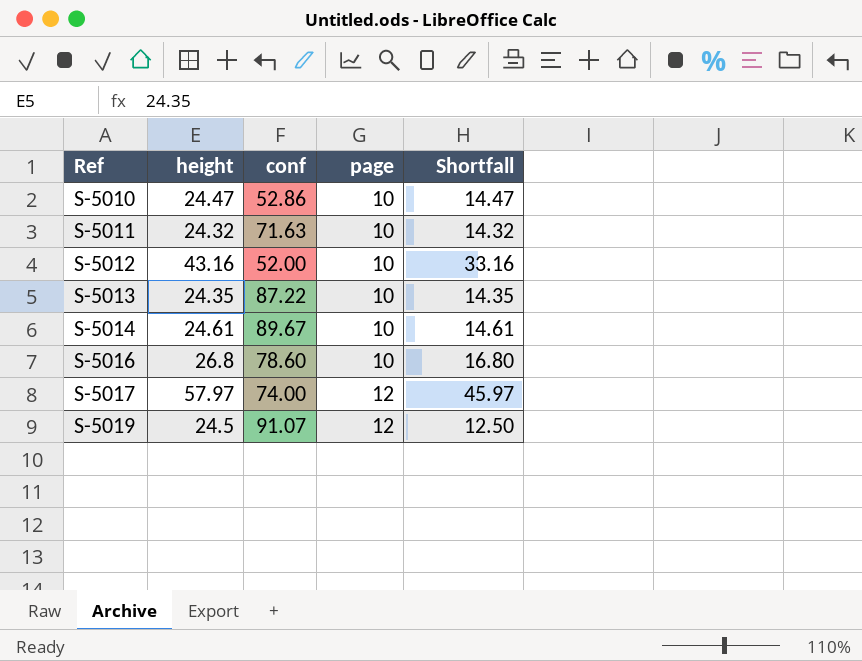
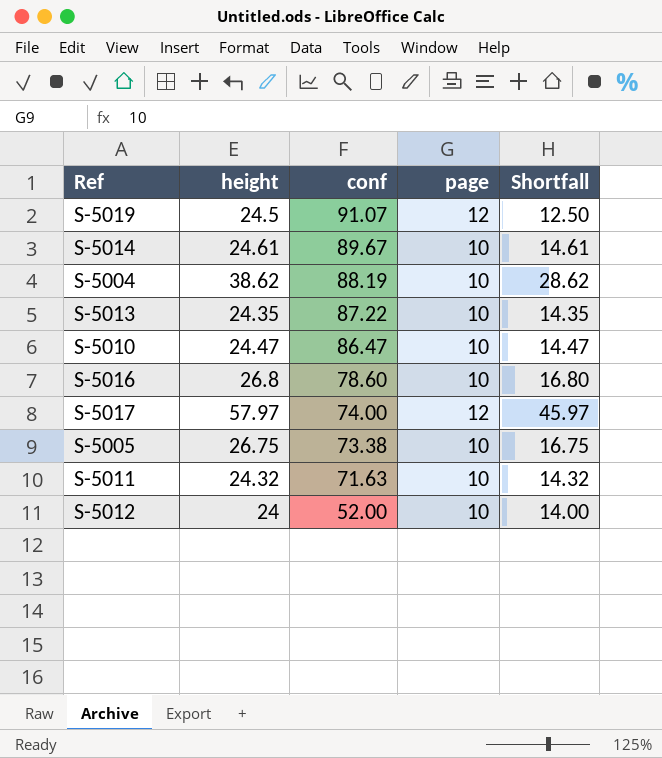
row order: Ref ascending -> conf descending
row S-5004: none -> 38.62 | 88.19 | 10 | 28.62
S-5010 | conf: 52.86 -> 86.47
row S-5005: none -> 26.75 | 73.38 | 10 | 16.75
S-5012 | height: 43.16 -> 24
S-5012 | Shortfall: 33.16 -> 14.00

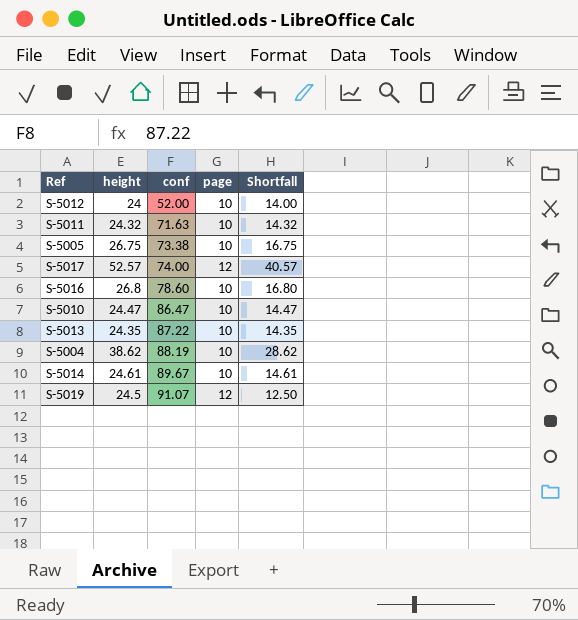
row order: conf descending -> conf ascending
S-5017 | height: 57.97 -> 52.57
S-5017 | Shortfall: 45.97 -> 40.57

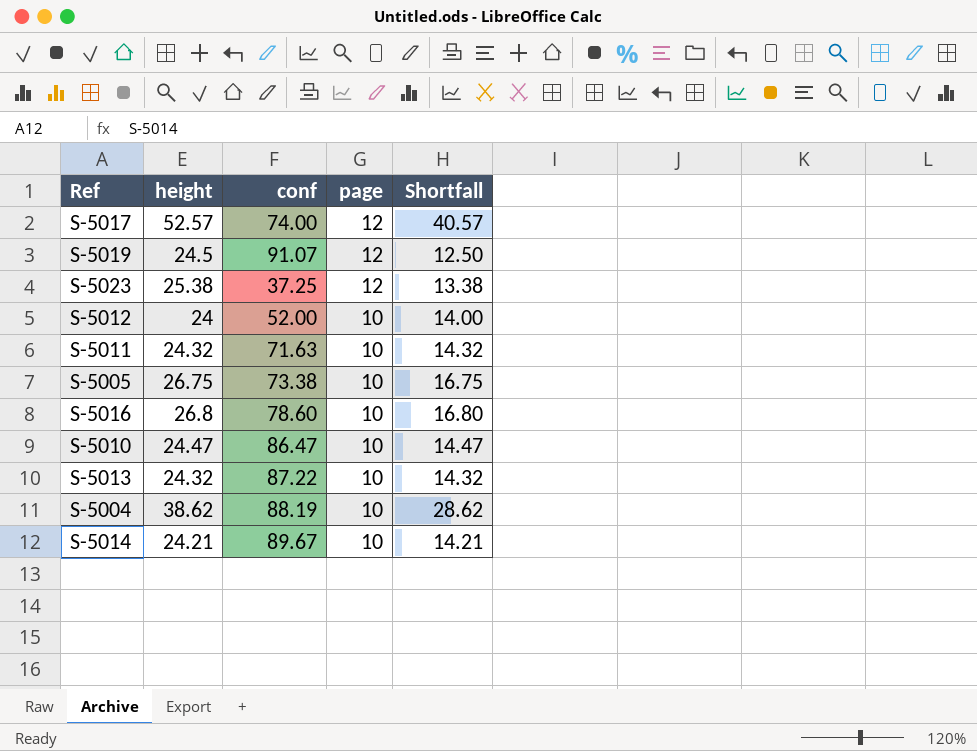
row order: conf ascending -> page descending
row S-5023: none -> 25.38 | 37.25 | 12 | 13.38
S-5013 | height: 24.35 -> 24.32
S-5013 | Shortfall: 14.35 -> 14.32
S-5014 | height: 24.61 -> 24.21
S-5014 | Shortfall: 14.61 -> 14.21

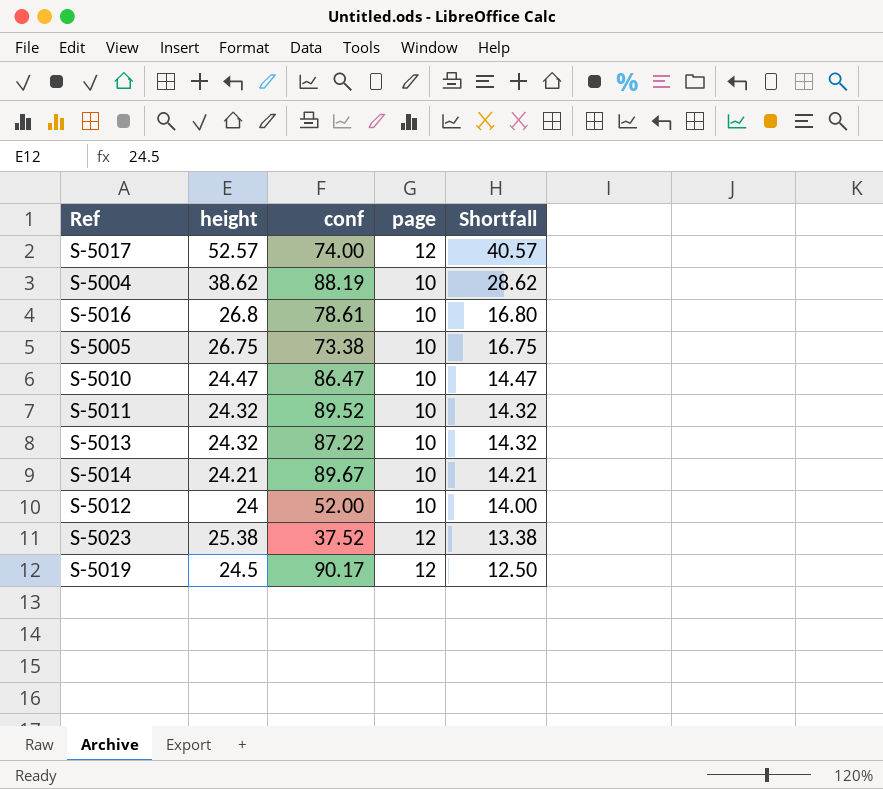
row order: page descending -> Shortfall descending
S-5016 | conf: 78.60 -> 78.61
S-5011 | conf: 71.63 -> 89.52
S-5023 | conf: 37.25 -> 37.52
S-5019 | conf: 91.07 -> 90.17

